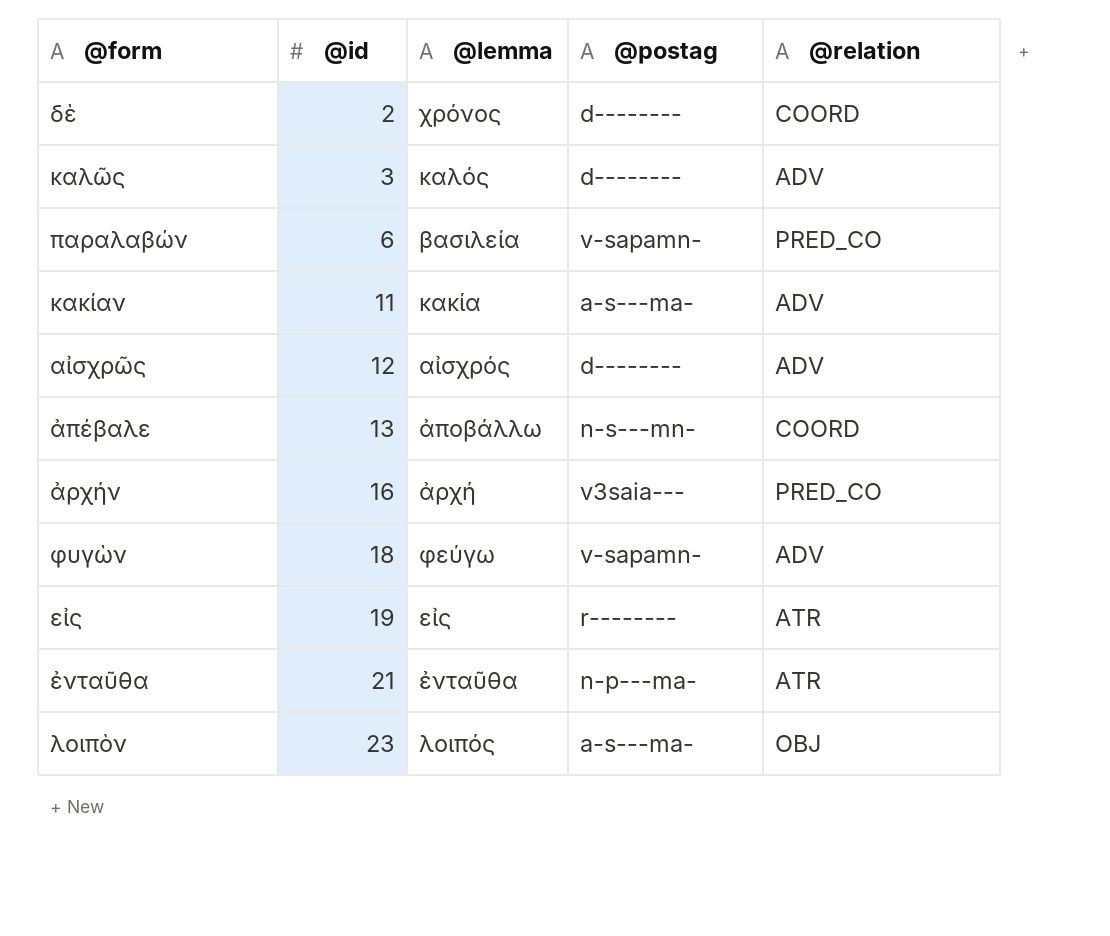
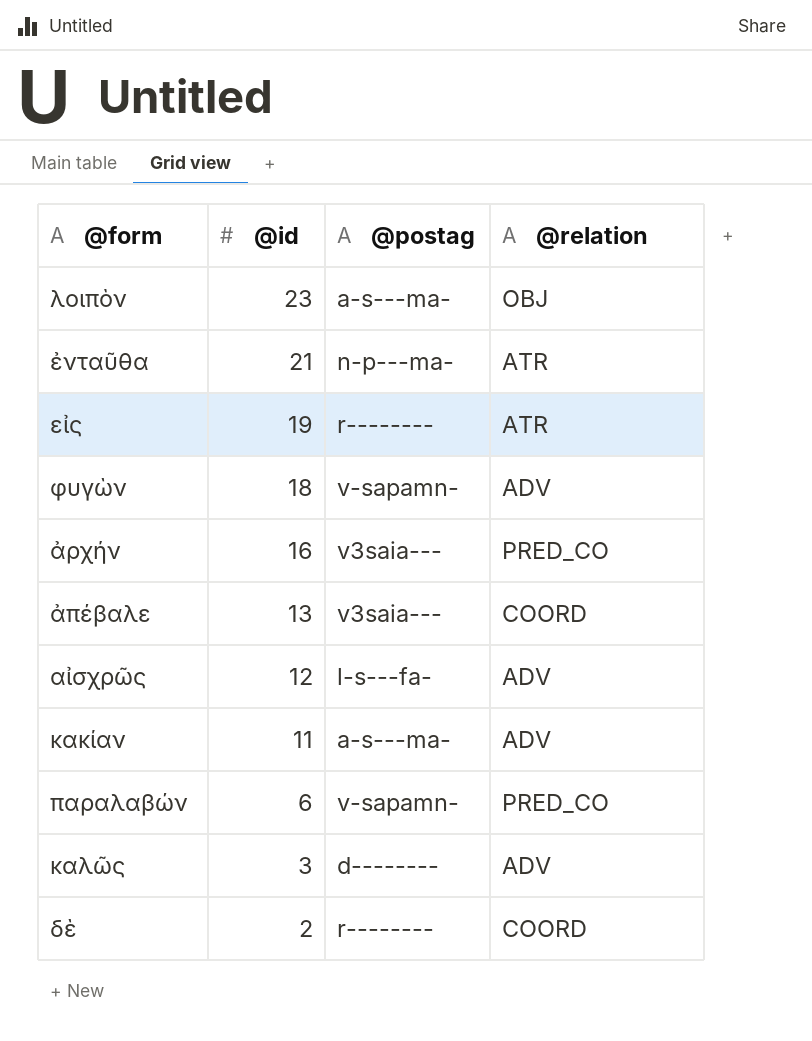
row order: @id ascending -> @id descending
column @lemma | position: 3 -> none
ἀπέβαλε | @postag: n-s---mn- -> v3saia---
αἰσχρῶς | @postag: d-------- -> l-s---fa-
δὲ | @postag: d-------- -> r--------

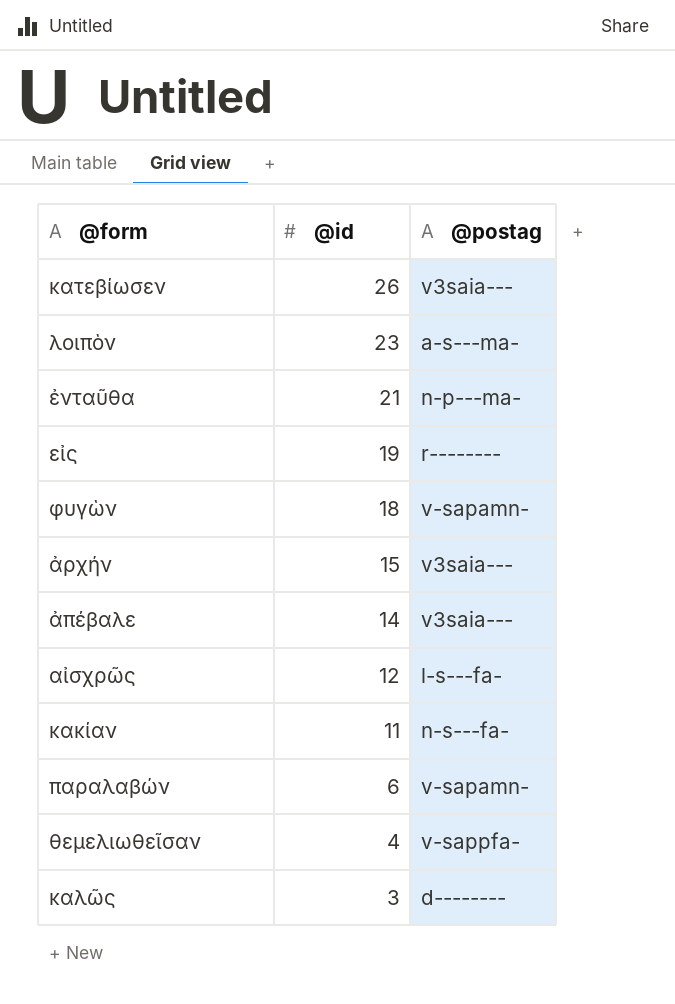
column @relation | position: 4 -> none
row δὲ: 2 | r-------- | COORD -> none
row κατεβίωσεν: none -> 26 | v3saia---
ἀρχήν | @id: 16 -> 15
ἀπέβαλε | @id: 13 -> 14
κακίαν | @postag: a-s---ma- -> n-s---fa-
row θεμελιωθεῖσαν: none -> 4 | v-sappfa-

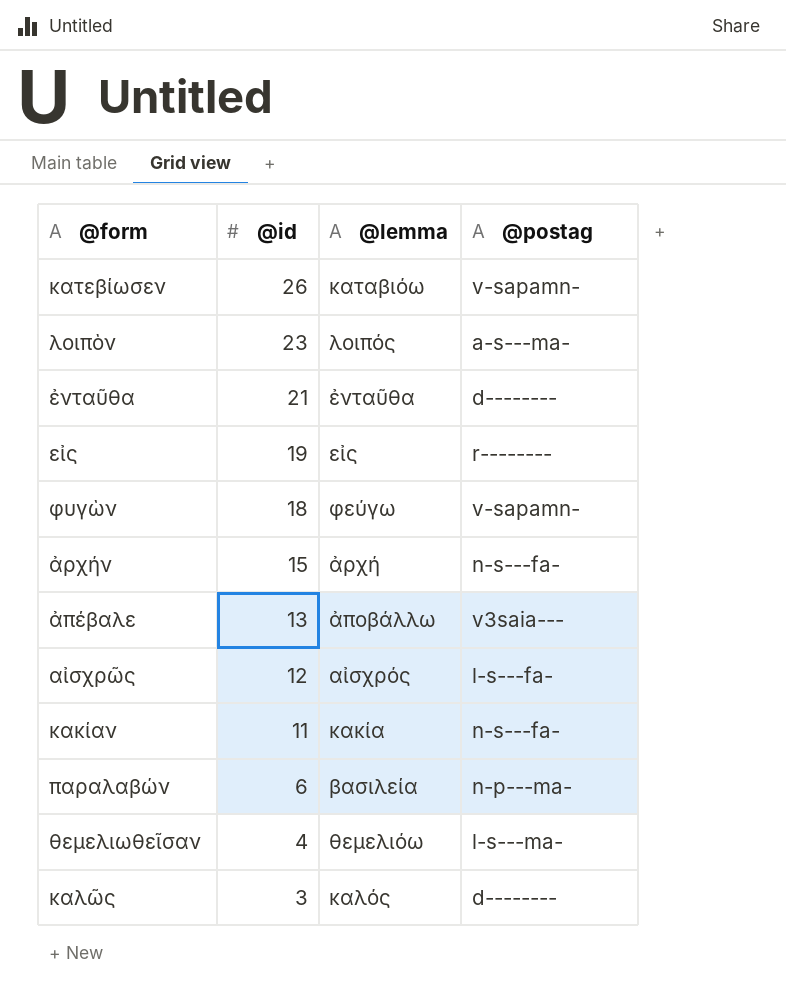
column @lemma | position: none -> 3
κατεβίωσεν | @postag: v3saia--- -> v-sapamn-
ἐνταῦθα | @postag: n-p---ma- -> d--------
ἀρχήν | @postag: v3saia--- -> n-s---fa-
ἀπέβαλε | @id: 14 -> 13
παραλαβών | @postag: v-sapamn- -> n-p---ma-
θεμελιωθεῖσαν | @postag: v-sappfa- -> l-s---ma-

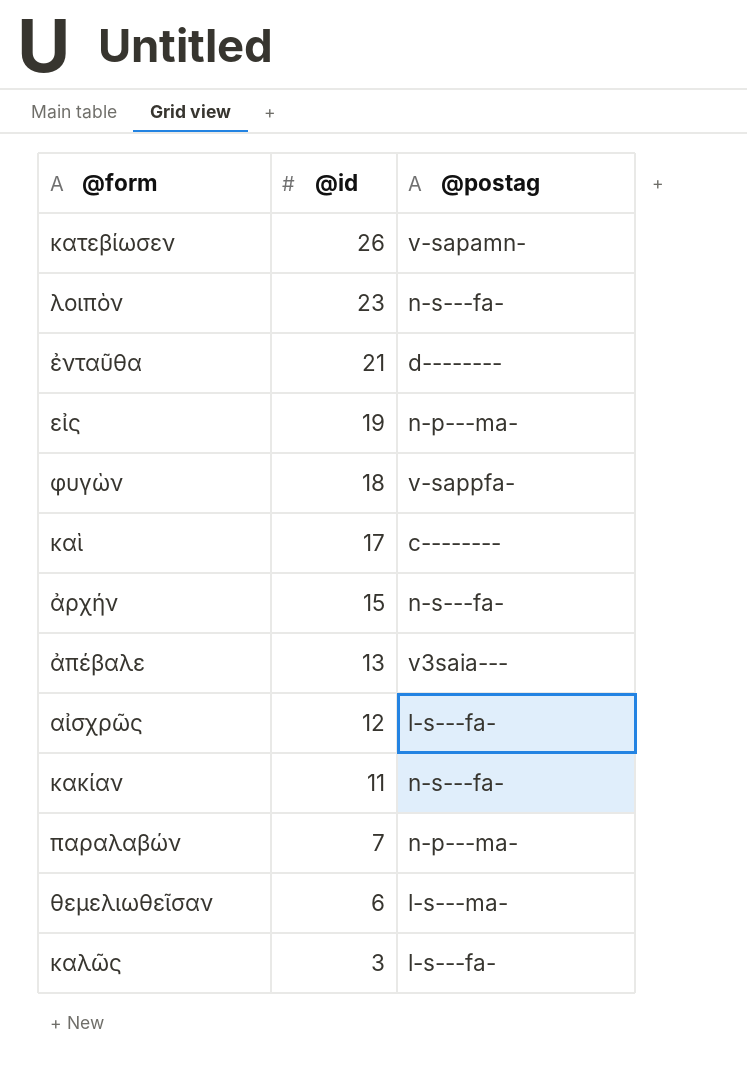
column @lemma | position: 3 -> none
λοιπὸν | @postag: a-s---ma- -> n-s---fa-
εἰς | @postag: r-------- -> n-p---ma-
φυγὼν | @postag: v-sapamn- -> v-sappfa-
row καὶ: none -> 17 | c--------
παραλαβών | @id: 6 -> 7
θεμελιωθεῖσαν | @id: 4 -> 6
καλῶς | @postag: d-------- -> l-s---fa-

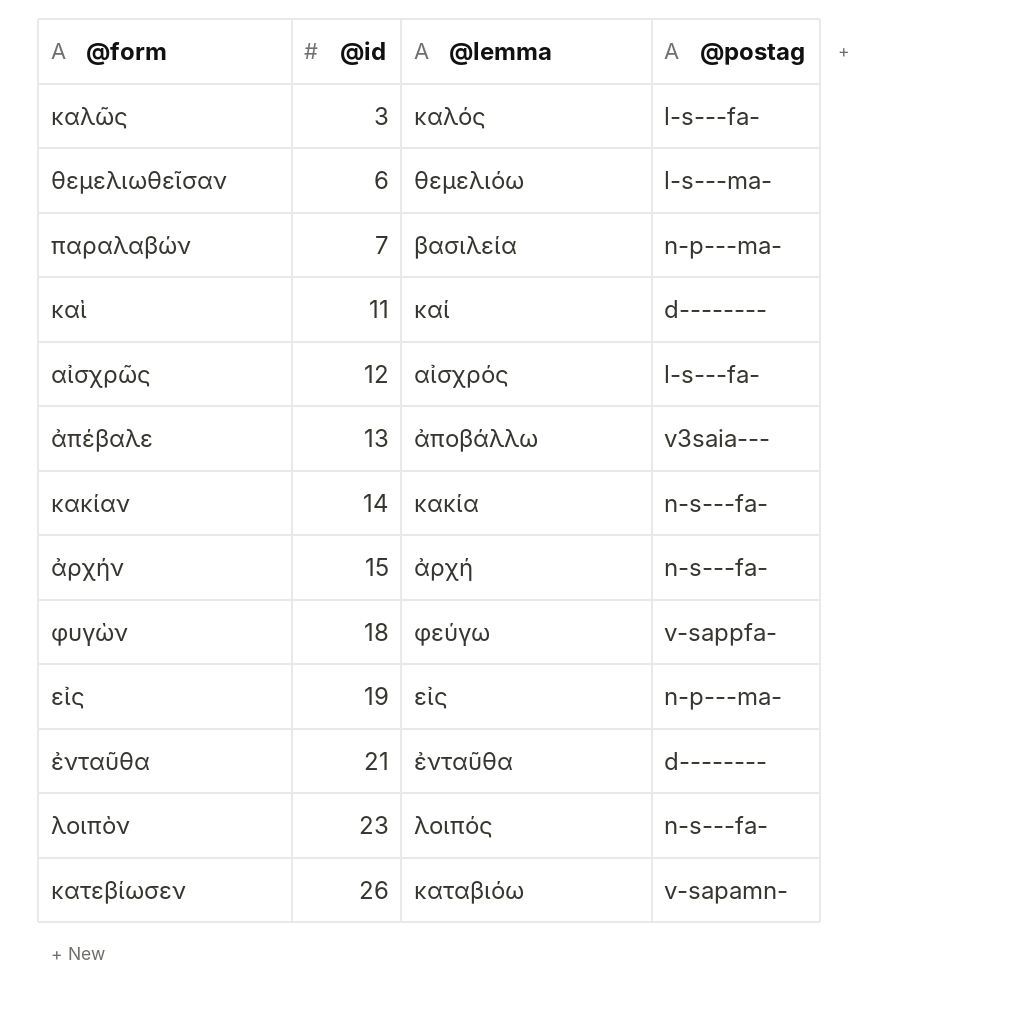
row order: @id descending -> @id ascending
column @lemma | position: none -> 3
καὶ | @id: 17 -> 11
καὶ | @postag: c-------- -> d--------
κακίαν | @id: 11 -> 14

